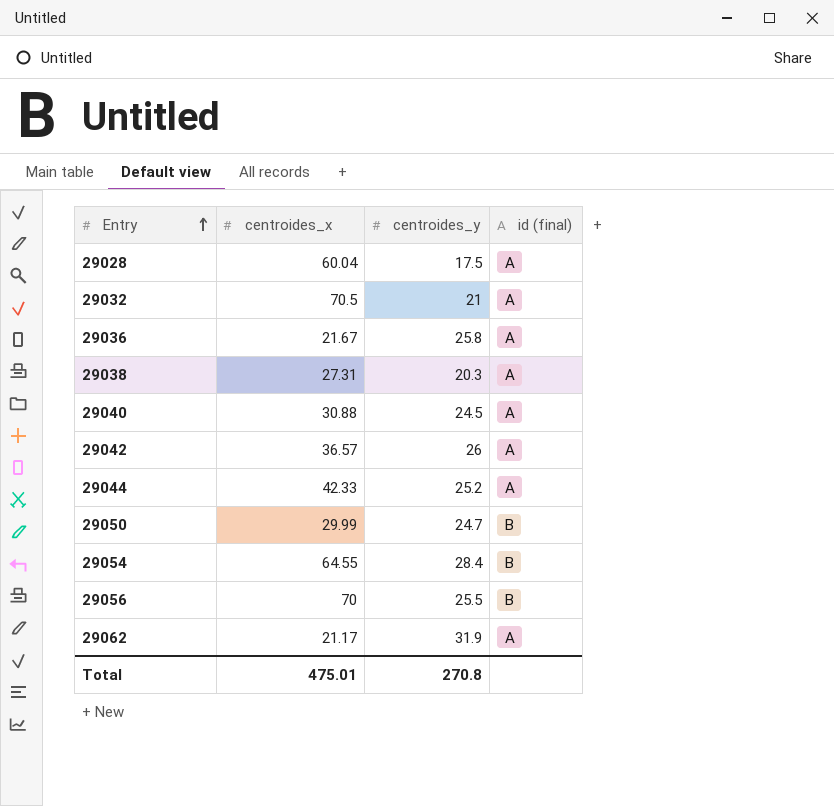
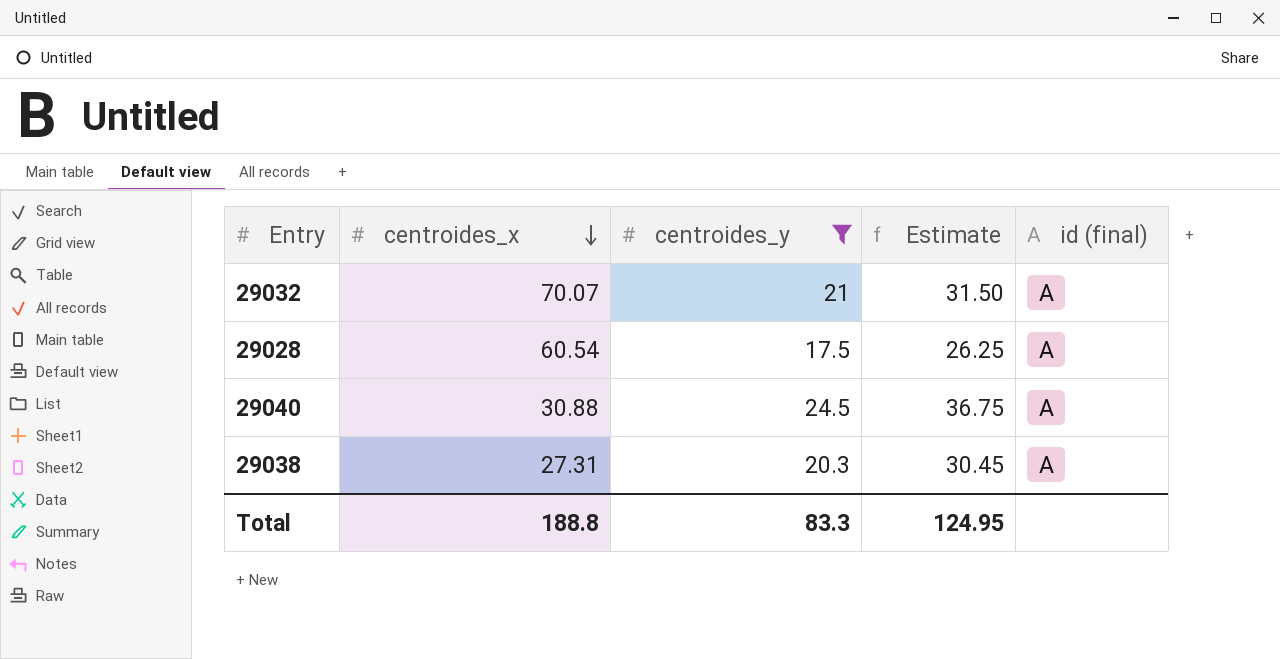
filter: none -> centroides_y <= 24.5
row order: Entry ascending -> centroides_x descending
column Estimate | formula: none -> [centroides_y] * 1.5
29032 | centroides_x: 70.5 -> 70.07
29028 | centroides_x: 60.04 -> 60.54
Total | centroides_x: 475.01 -> 188.8
Total | centroides_y: 270.8 -> 83.3

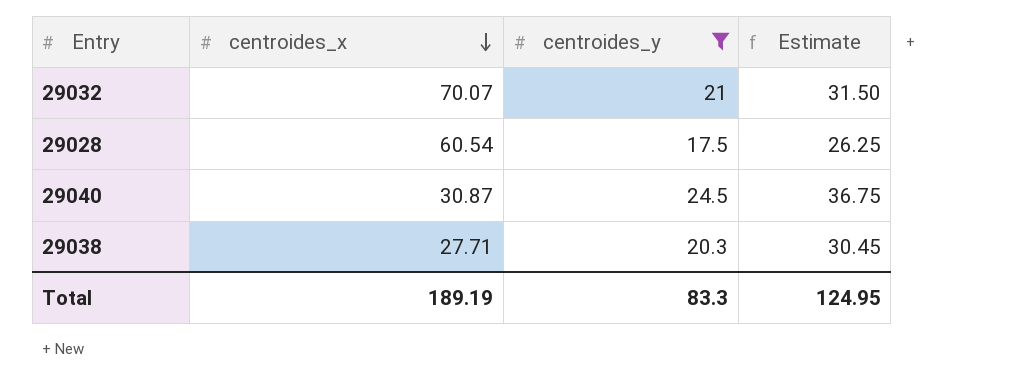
column id (final) | position: 5 -> none
29040 | centroides_x: 30.88 -> 30.87
29038 | centroides_x: 27.31 -> 27.71
Total | centroides_x: 188.8 -> 189.19

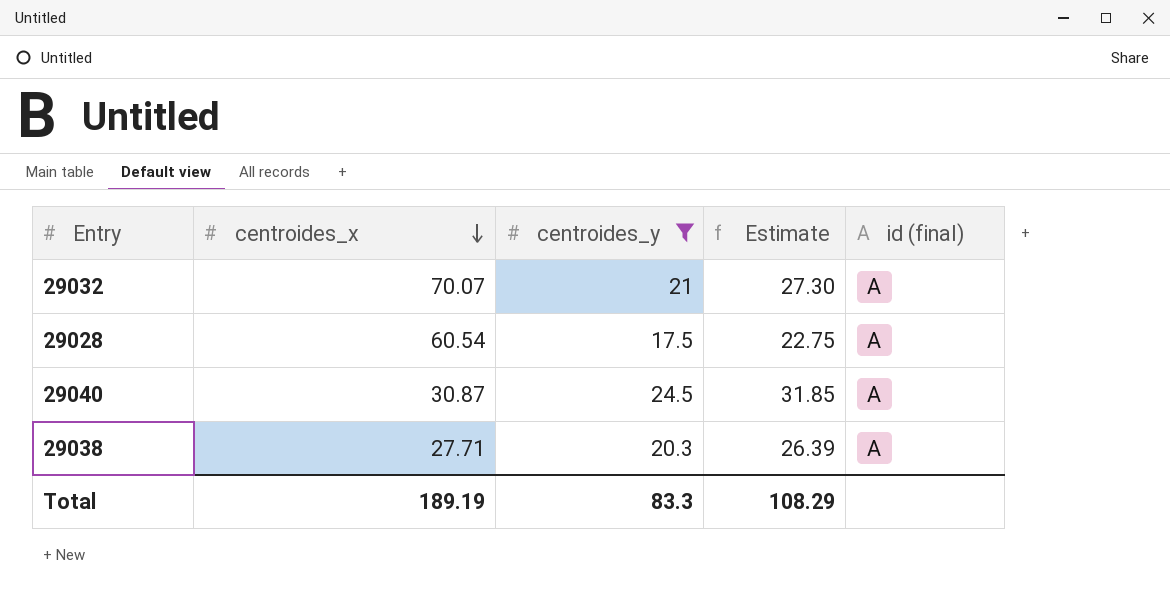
column Estimate | formula: [centroides_y] * 1.5 -> [centroides_y] * 1.3
column id (final) | position: none -> 5
Total | Estimate: 124.95 -> 108.29

